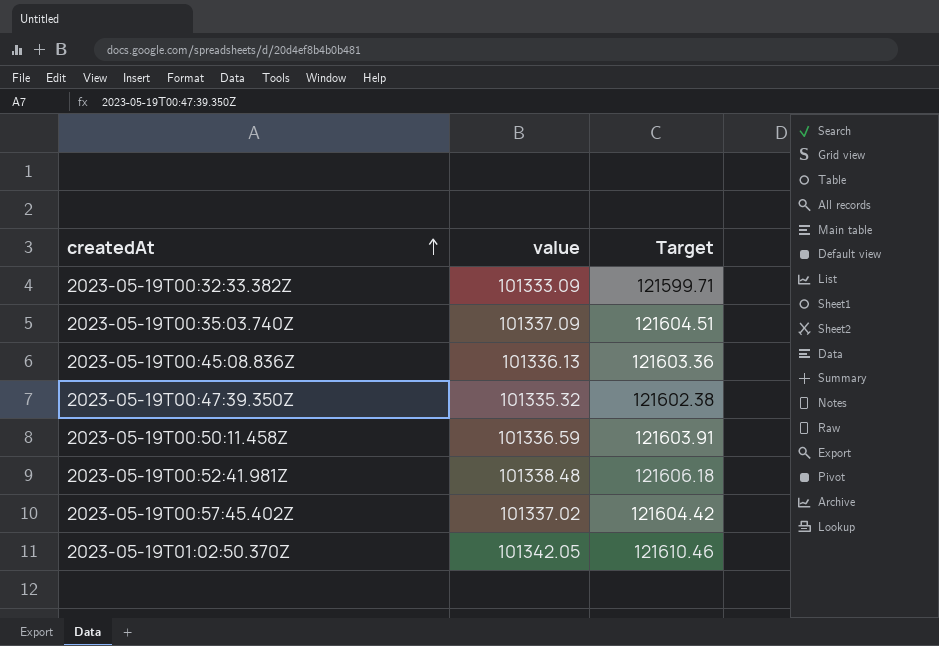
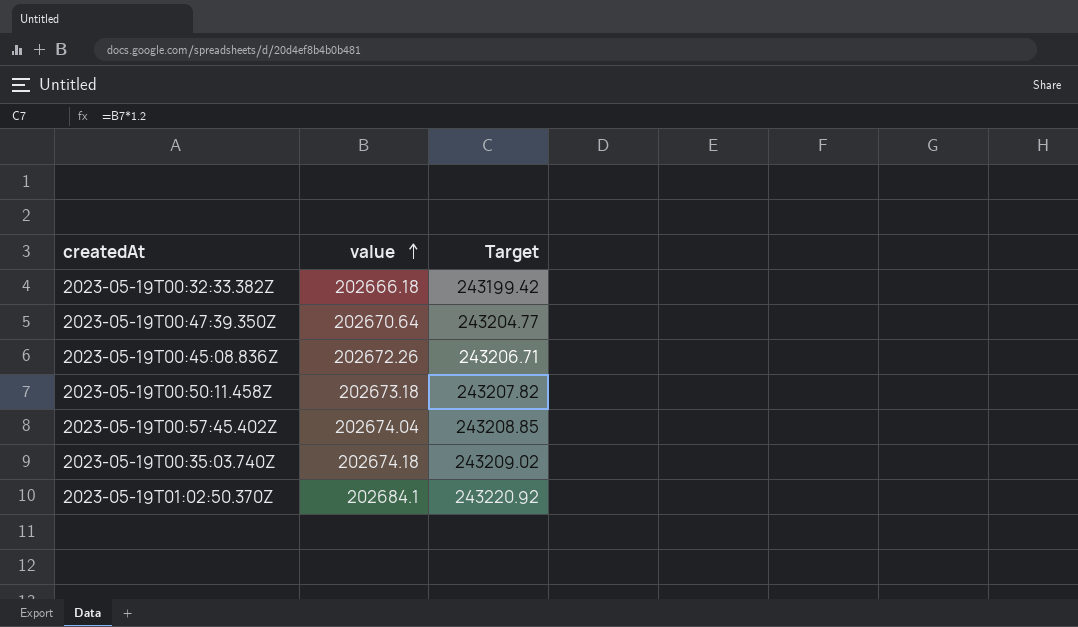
row order: createdAt ascending -> value ascending
row 2023-05-19T00:52:41.981Z: 101338.48 | 121606.18 -> none
2023-05-19T00:32:33.382Z | value: 101333.09 -> 202666.18
2023-05-19T00:32:33.382Z | Target: 121599.71 -> 243199.42
2023-05-19T00:47:39.350Z | value: 101335.32 -> 202670.64
2023-05-19T00:47:39.350Z | Target: 121602.38 -> 243204.77
2023-05-19T00:45:08.836Z | value: 101336.13 -> 202672.26
2023-05-19T00:45:08.836Z | Target: 121603.36 -> 243206.71
2023-05-19T00:50:11.458Z | value: 101336.59 -> 202673.18
2023-05-19T00:50:11.458Z | Target: 121603.91 -> 243207.82
2023-05-19T00:57:45.402Z | value: 101337.02 -> 202674.04
2023-05-19T00:57:45.402Z | Target: 121604.42 -> 243208.85
2023-05-19T00:35:03.740Z | value: 101337.09 -> 202674.18
2023-05-19T00:35:03.740Z | Target: 121604.51 -> 243209.02
2023-05-19T01:02:50.370Z | value: 101342.05 -> 202684.1
2023-05-19T01:02:50.370Z | Target: 121610.46 -> 243220.92

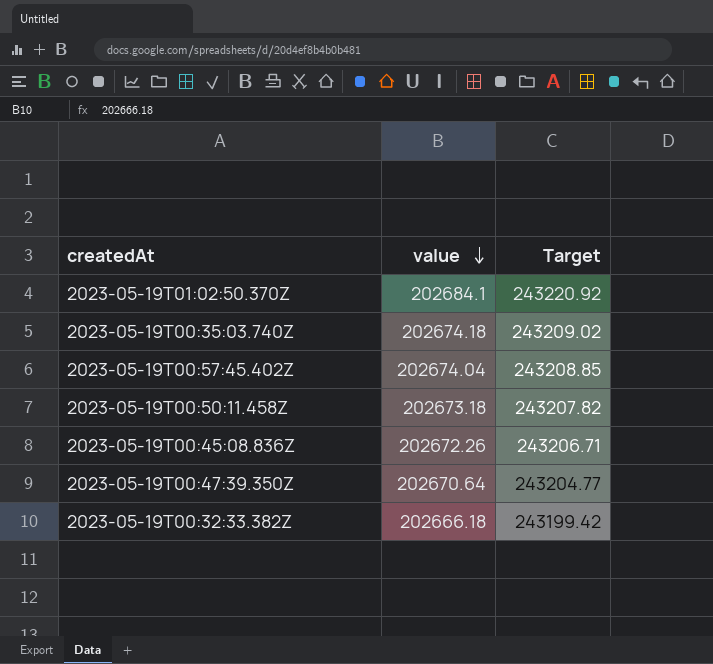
row order: value ascending -> value descending

